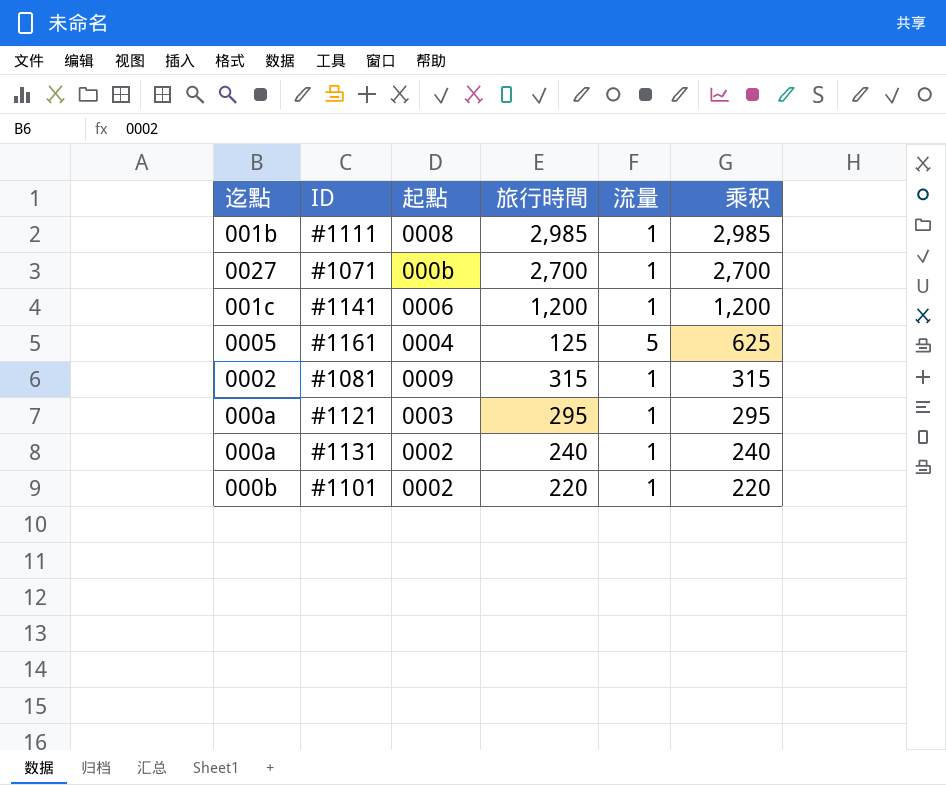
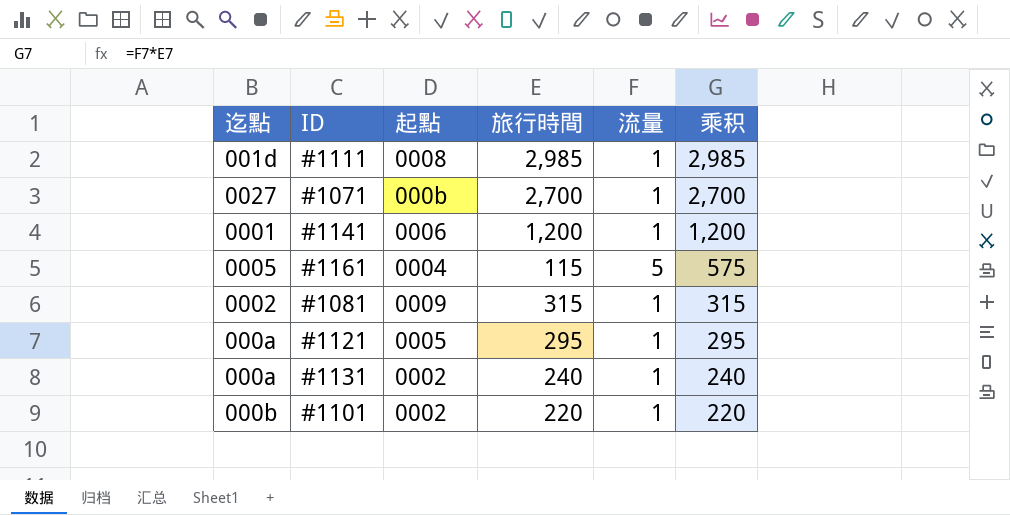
#1111 | 迄點: 001b -> 001d
#1141 | 迄點: 001c -> 0001
#1161 | 旅行時間: 125 -> 115
#1161 | 乘积: 625 -> 575
#1121 | 起點: 0003 -> 0005

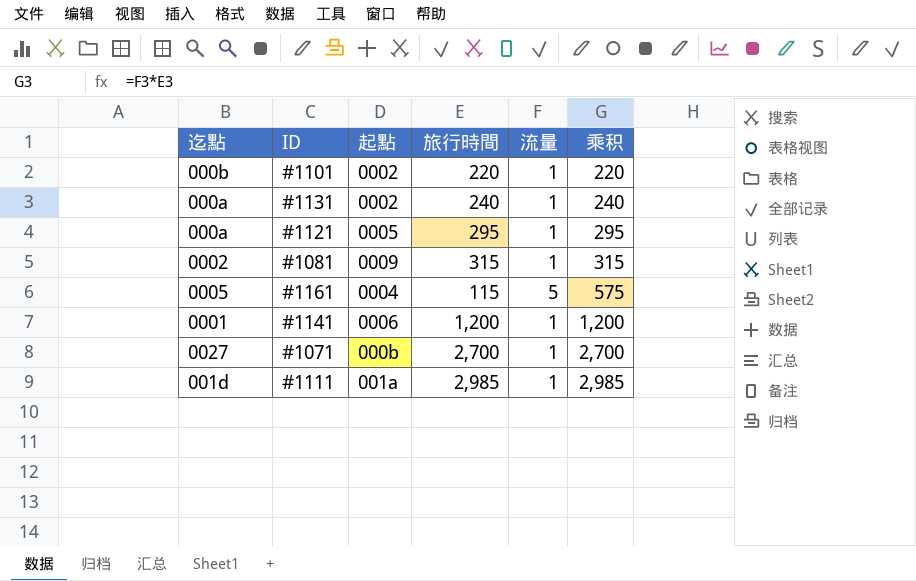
row order: 乘积 descending -> 乘积 ascending
#1111 | 起點: 0008 -> 001a

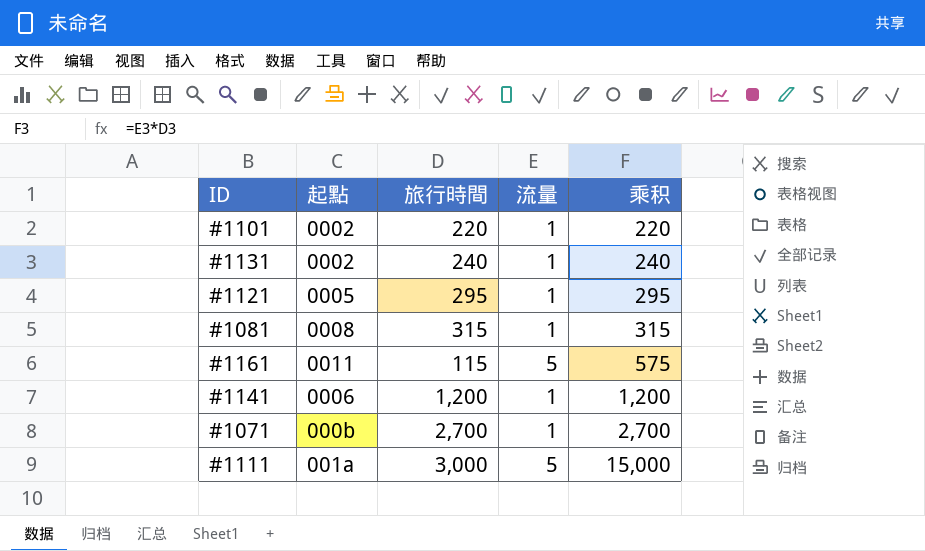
column 迄點 | position: 1 -> none
#1081 | 起點: 0009 -> 0008
#1161 | 起點: 0004 -> 0011
#1111 | 旅行時間: 2,985 -> 3,000
#1111 | 流量: 1 -> 5
#1111 | 乘积: 2,985 -> 15,000

